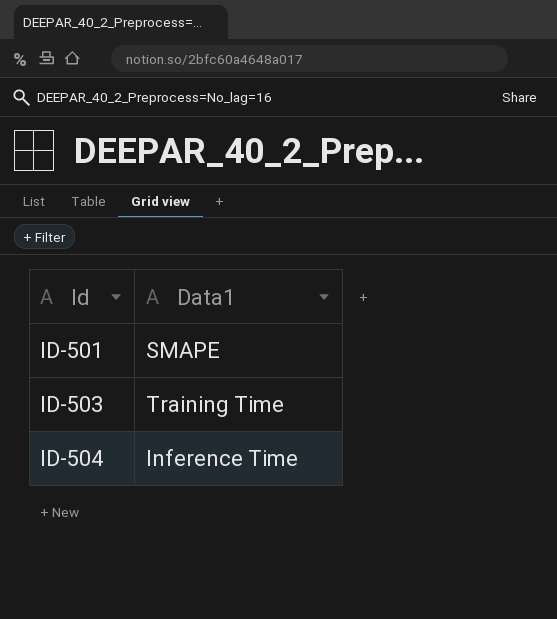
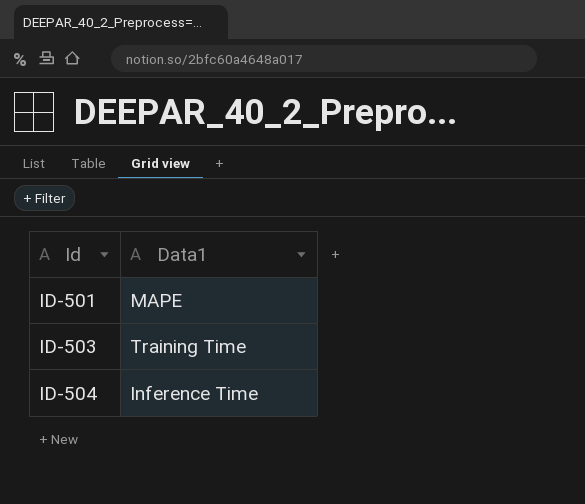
ID-501 | Data1: SMAPE -> MAPE

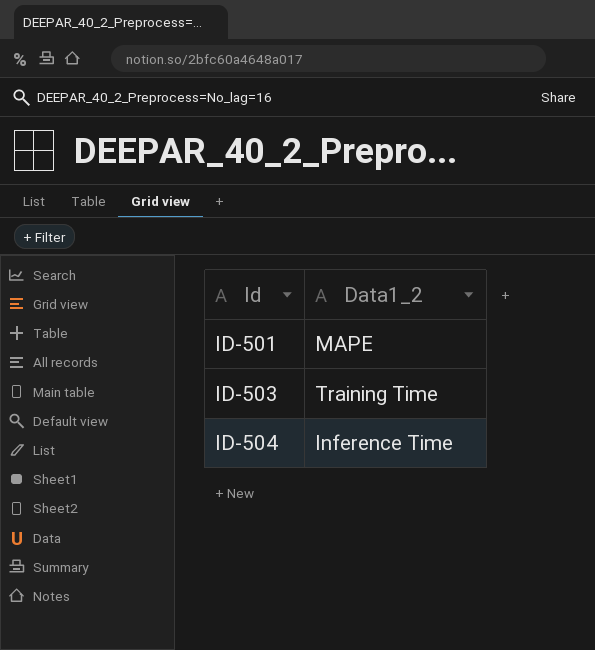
column name: Data1 -> Data1_2

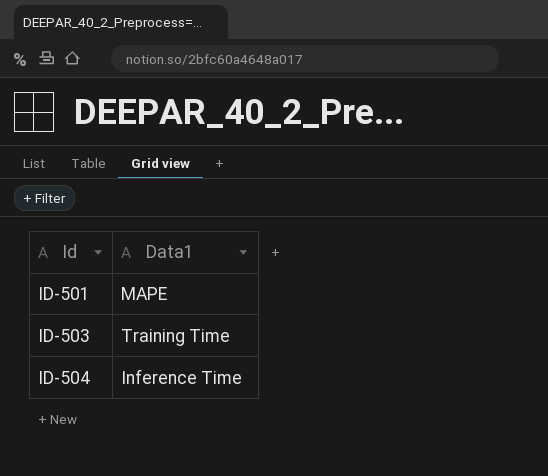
column name: Data1_2 -> Data1

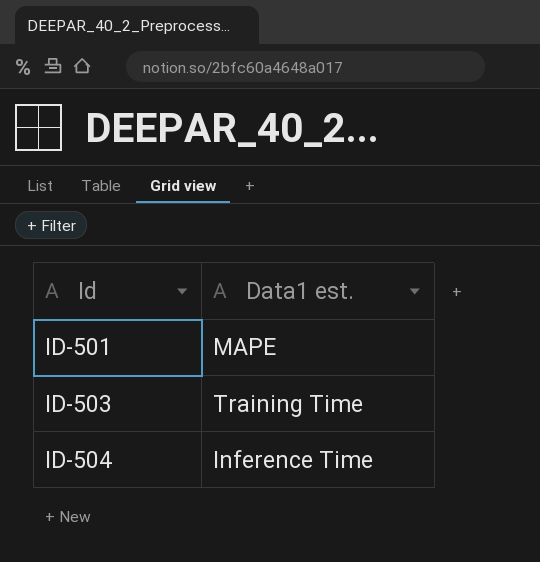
column name: Data1 -> Data1 est.

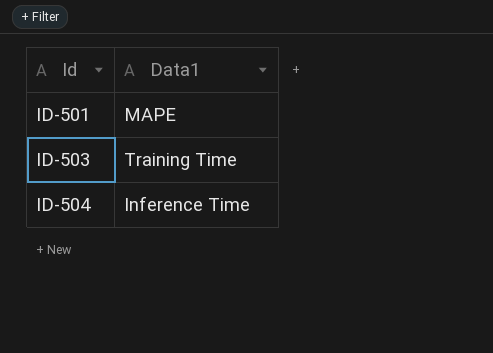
column name: Data1 est. -> Data1

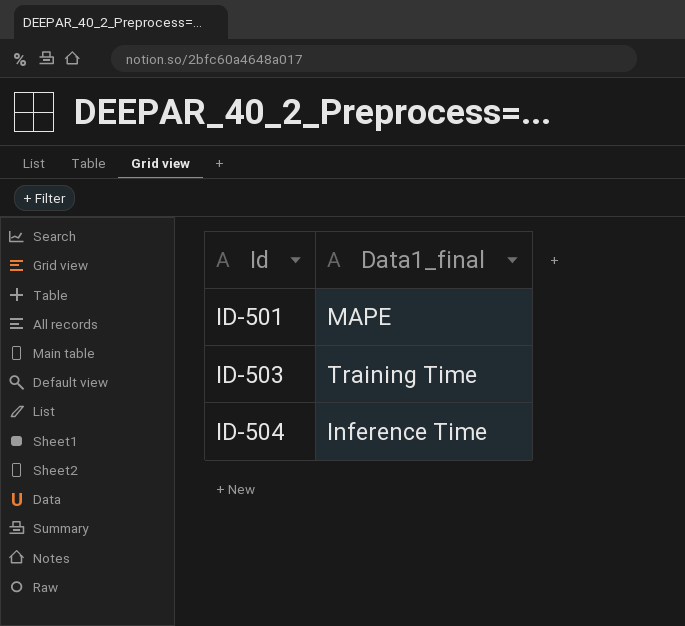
column name: Data1 -> Data1_final

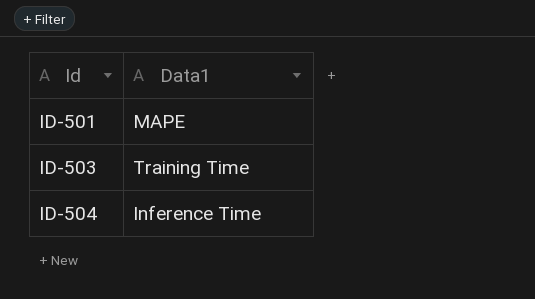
column name: Data1_final -> Data1

